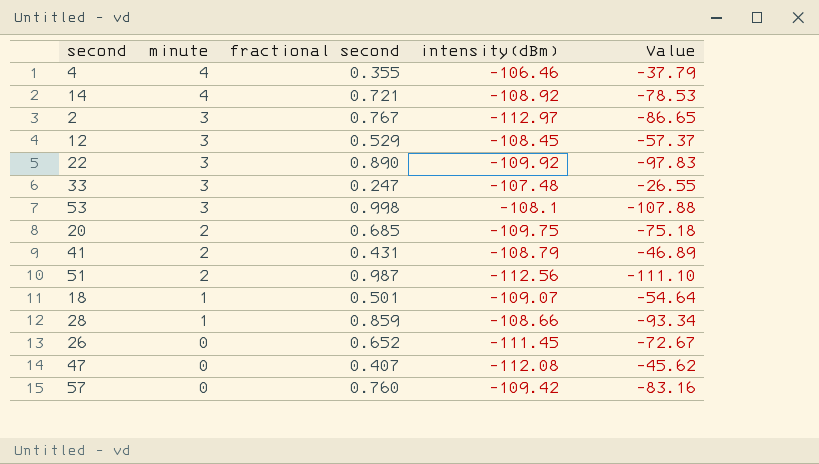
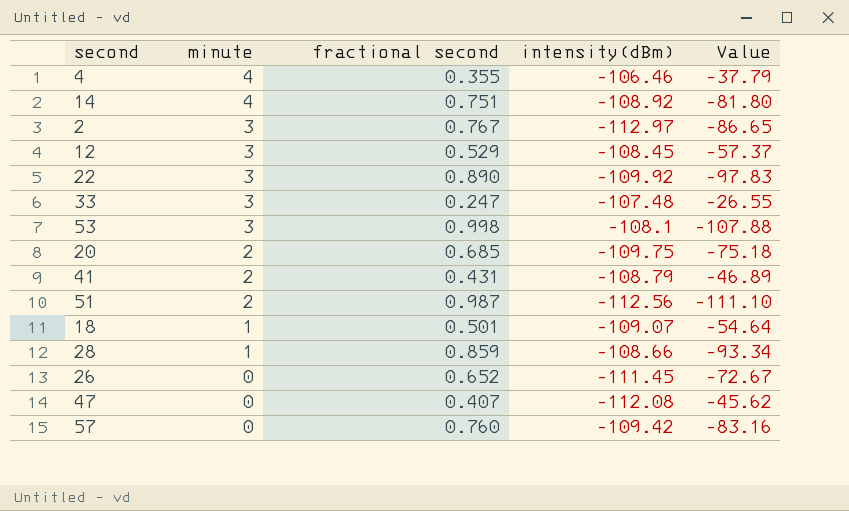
14 | fractional second: 0.721 -> 0.751
14 | Value: -78.53 -> -81.80

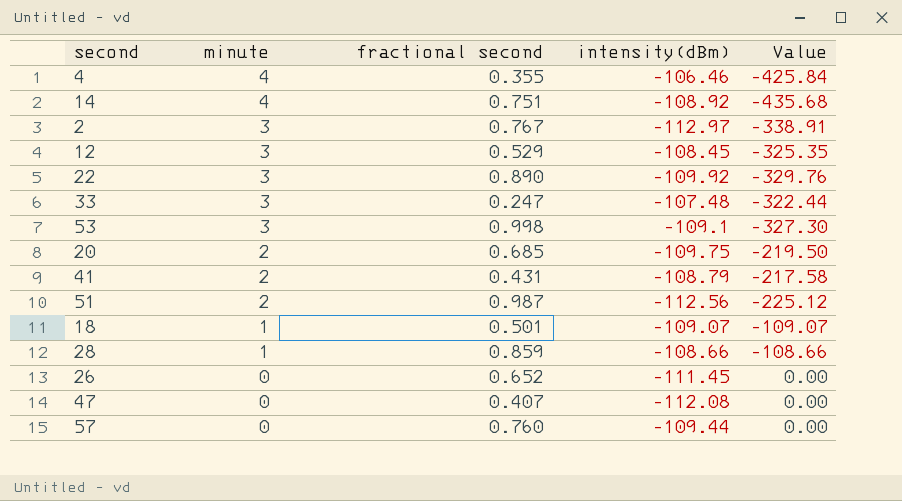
column Value | formula: [fractional second] * [intensity(dBm)] -> [minute] * [intensity(dBm)]
53 | intensity(dBm): -108.1 -> -109.1
57 | intensity(dBm): -109.42 -> -109.44

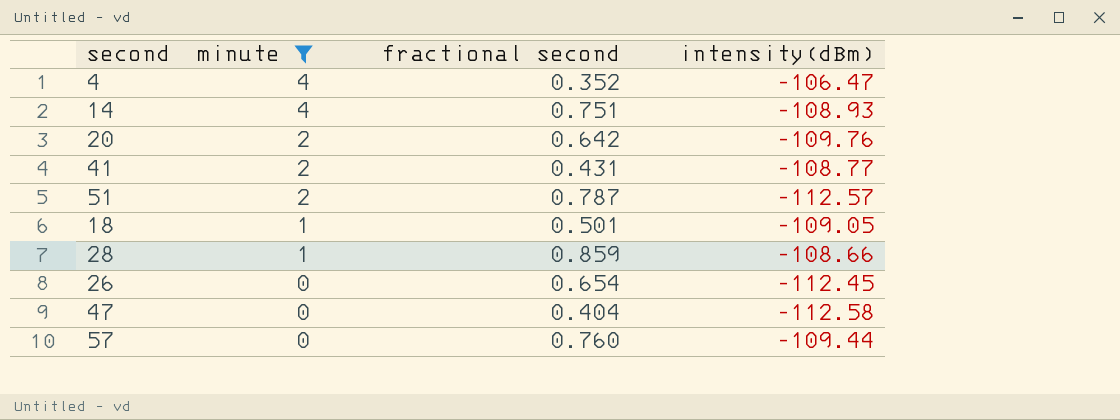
filter: none -> minute != 3
column Value | formula: [minute] * [intensity(dBm)] -> none
4 | fractional second: 0.355 -> 0.352
4 | intensity(dBm): -106.46 -> -106.47
14 | intensity(dBm): -108.92 -> -108.93
20 | fractional second: 0.685 -> 0.642
20 | intensity(dBm): -109.75 -> -109.76
41 | intensity(dBm): -108.79 -> -108.77
51 | fractional second: 0.987 -> 0.787
51 | intensity(dBm): -112.56 -> -112.57
18 | intensity(dBm): -109.07 -> -109.05
26 | fractional second: 0.652 -> 0.654
26 | intensity(dBm): -111.45 -> -112.45
47 | fractional second: 0.407 -> 0.404
47 | intensity(dBm): -112.08 -> -112.58

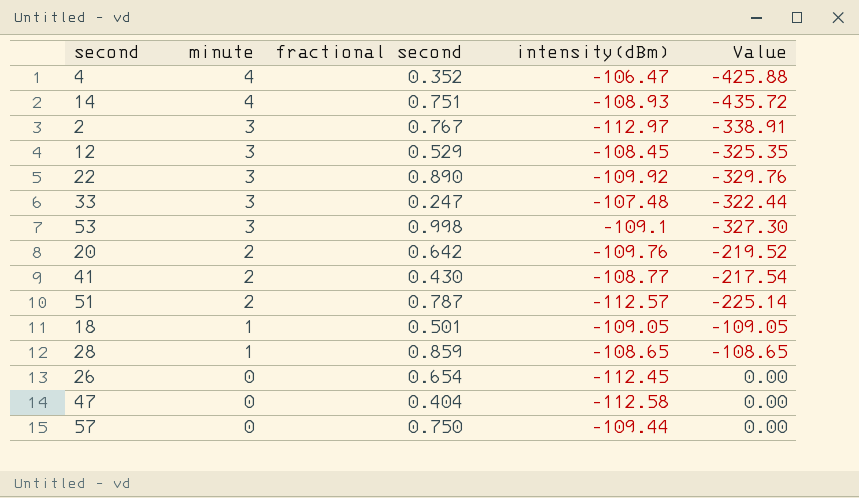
filter: minute != 3 -> none
column Value | formula: none -> [minute] * [intensity(dBm)]
41 | fractional second: 0.431 -> 0.430
28 | intensity(dBm): -108.66 -> -108.65
57 | fractional second: 0.760 -> 0.750

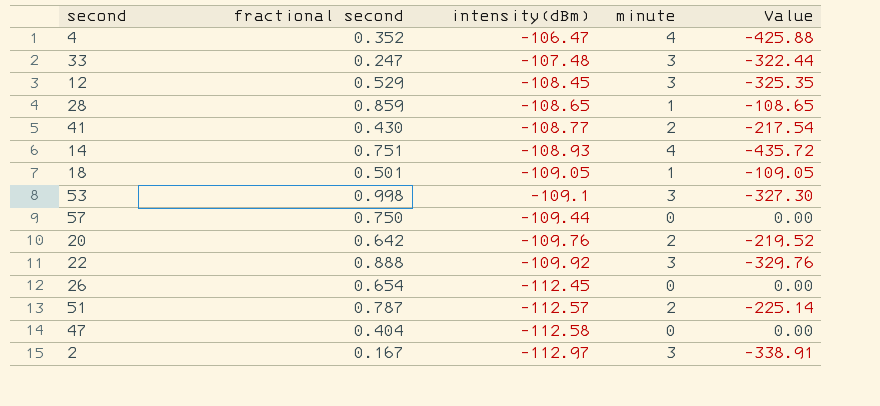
row order: minute descending -> intensity(dBm) descending
column minute | position: 2 -> 4
22 | fractional second: 0.890 -> 0.888
2 | fractional second: 0.767 -> 0.167

